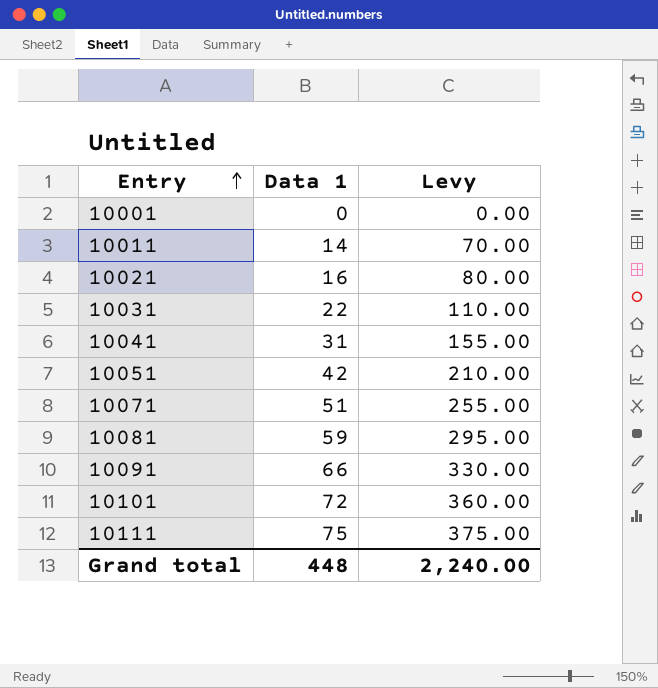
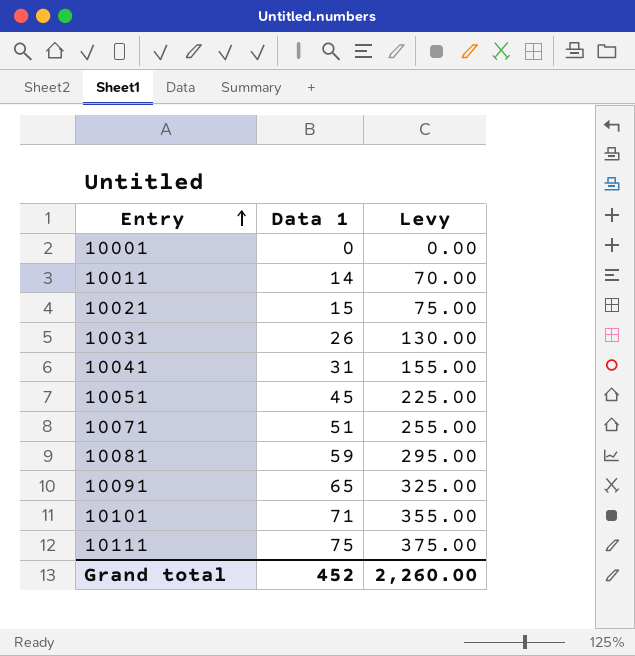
10021 | Data 1: 16 -> 15
10021 | Levy: 80.00 -> 75.00
10031 | Data 1: 22 -> 26
10031 | Levy: 110.00 -> 130.00
10051 | Data 1: 42 -> 45
10051 | Levy: 210.00 -> 225.00
10091 | Data 1: 66 -> 65
10091 | Levy: 330.00 -> 325.00
10101 | Data 1: 72 -> 71
10101 | Levy: 360.00 -> 355.00
Grand total | Data 1: 448 -> 452
Grand total | Levy: 2,240.00 -> 2,260.00

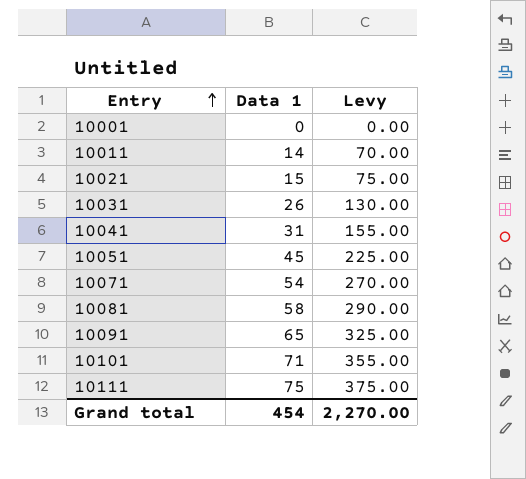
10071 | Data 1: 51 -> 54
10071 | Levy: 255.00 -> 270.00
10081 | Data 1: 59 -> 58
10081 | Levy: 295.00 -> 290.00
Grand total | Data 1: 452 -> 454
Grand total | Levy: 2,260.00 -> 2,270.00

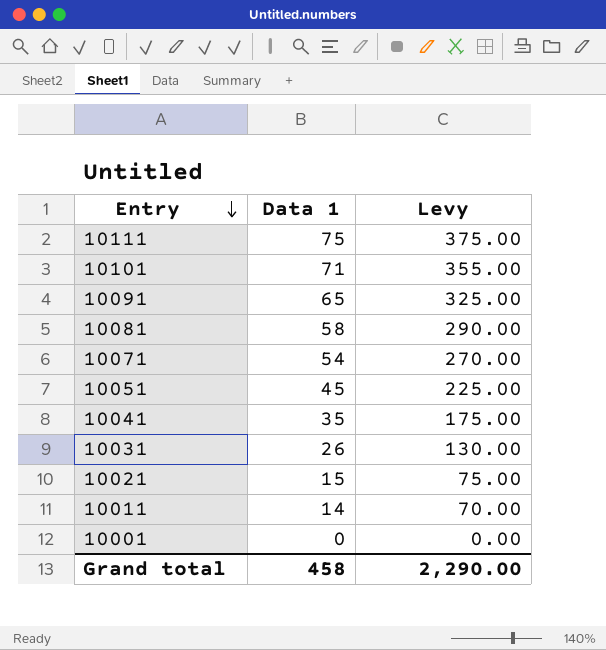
row order: Entry ascending -> Entry descending
10041 | Data 1: 31 -> 35
10041 | Levy: 155.00 -> 175.00
Grand total | Data 1: 454 -> 458
Grand total | Levy: 2,270.00 -> 2,290.00

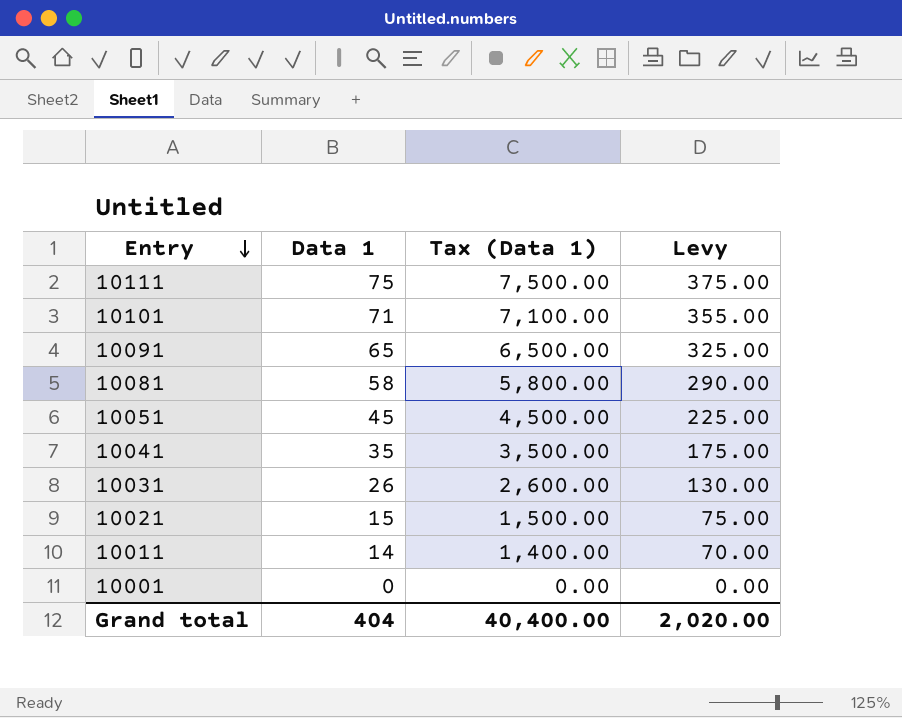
column Tax (Data 1) | formula: none -> [Data 1] * 100
row 10071: 54 | 270.00 -> none
Grand total | Data 1: 458 -> 404
Grand total | Levy: 2,290.00 -> 2,020.00

